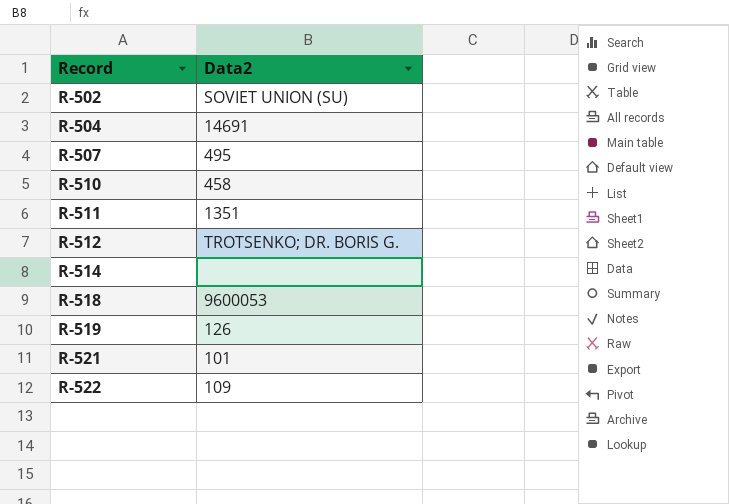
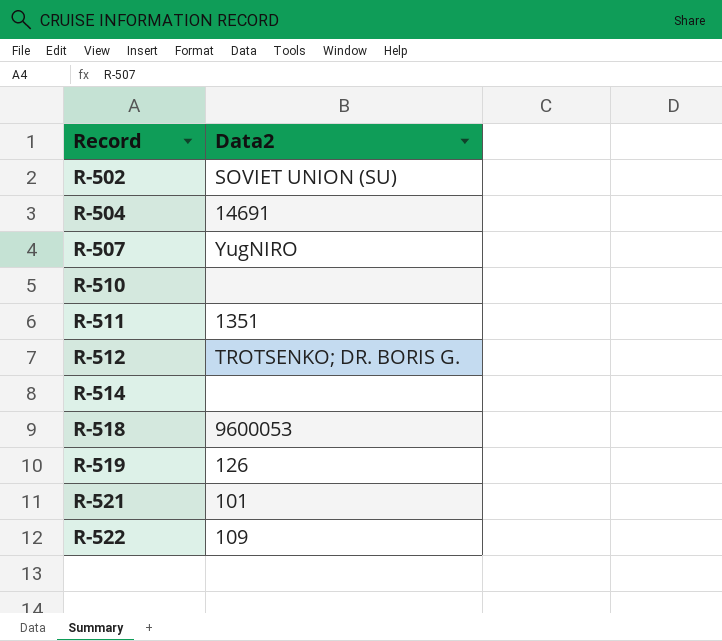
R-507 | Data2: 495 -> YugNIRO
R-510 | Data2: 458 -> none

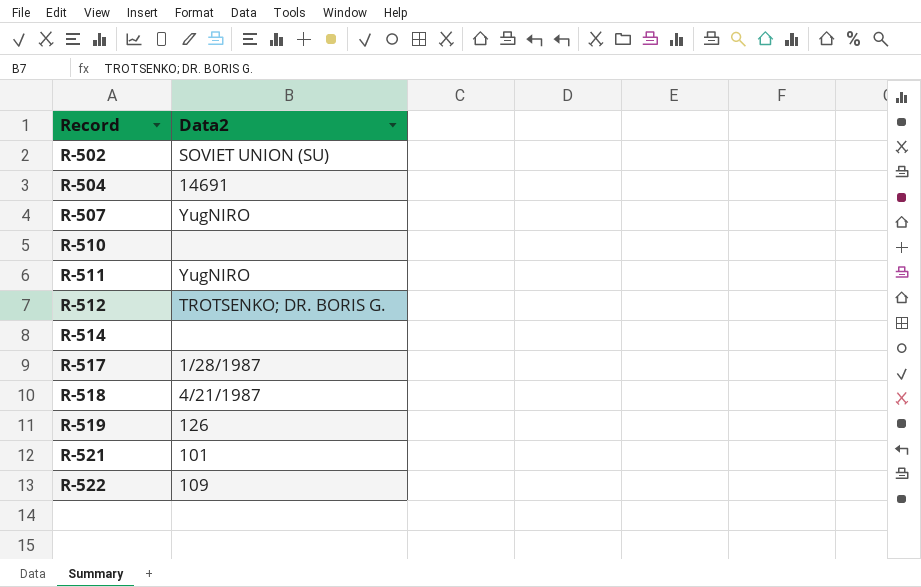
R-511 | Data2: 1351 -> YugNIRO
row R-517: none -> 1/28/1987
R-518 | Data2: 9600053 -> 4/21/1987

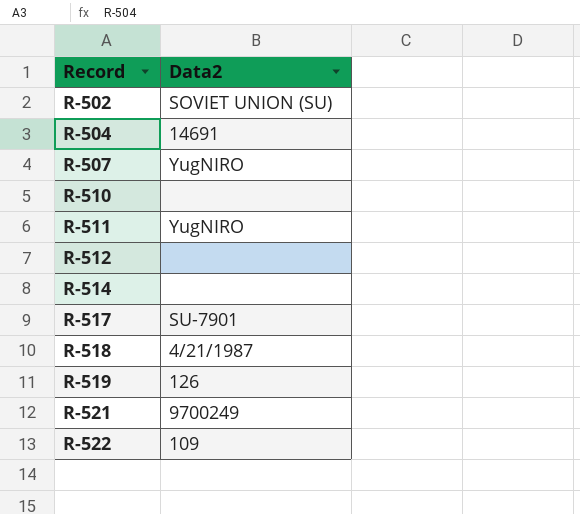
R-512 | Data2: TROTSENKO; DR. BORIS G. -> none
R-517 | Data2: 1/28/1987 -> SU-7901
R-521 | Data2: 101 -> 9700249

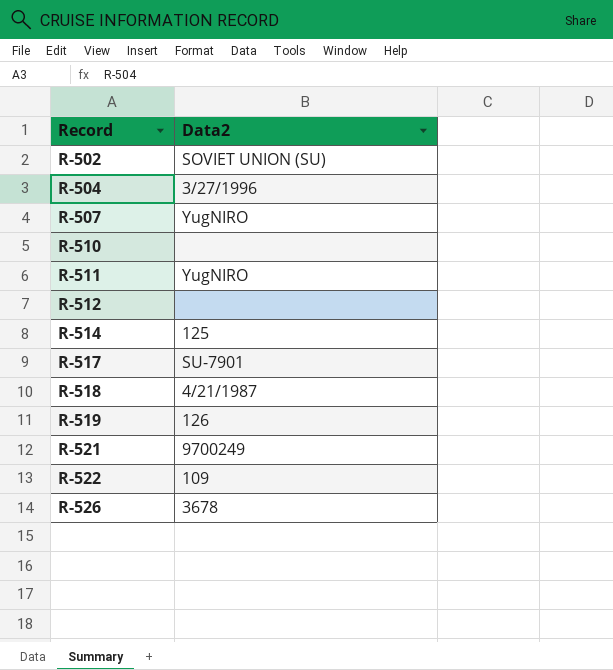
R-504 | Data2: 14691 -> 3/27/1996
R-514 | Data2: none -> 125
row R-526: none -> 3678

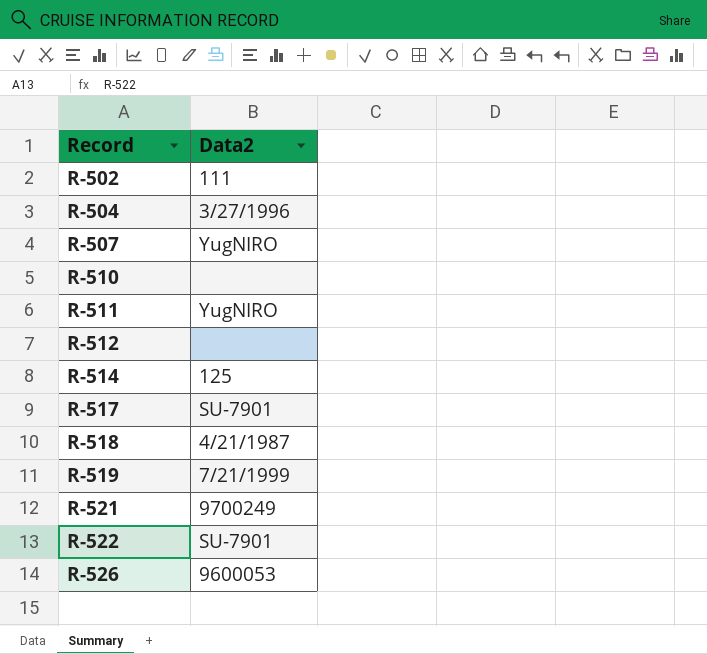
R-502 | Data2: SOVIET UNION (SU) -> 111
R-519 | Data2: 126 -> 7/21/1999
R-522 | Data2: 109 -> SU-7901
R-526 | Data2: 3678 -> 9600053

